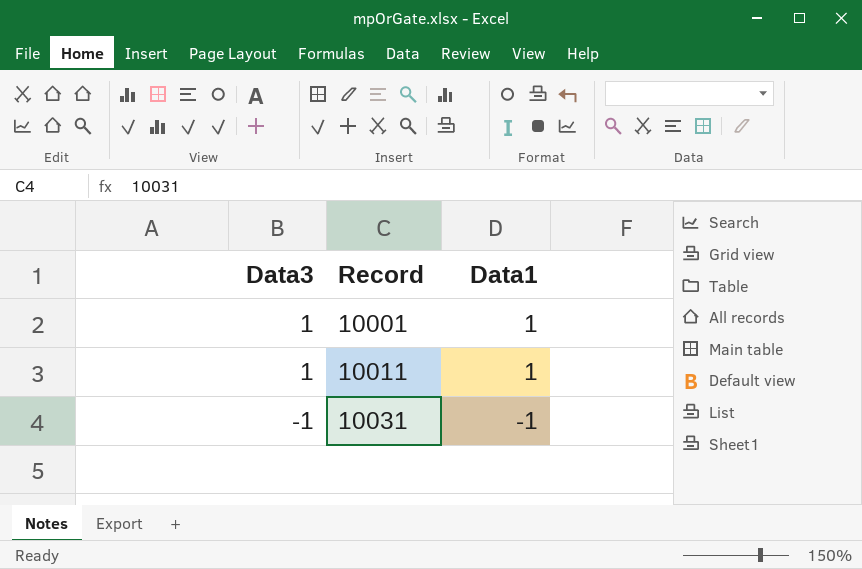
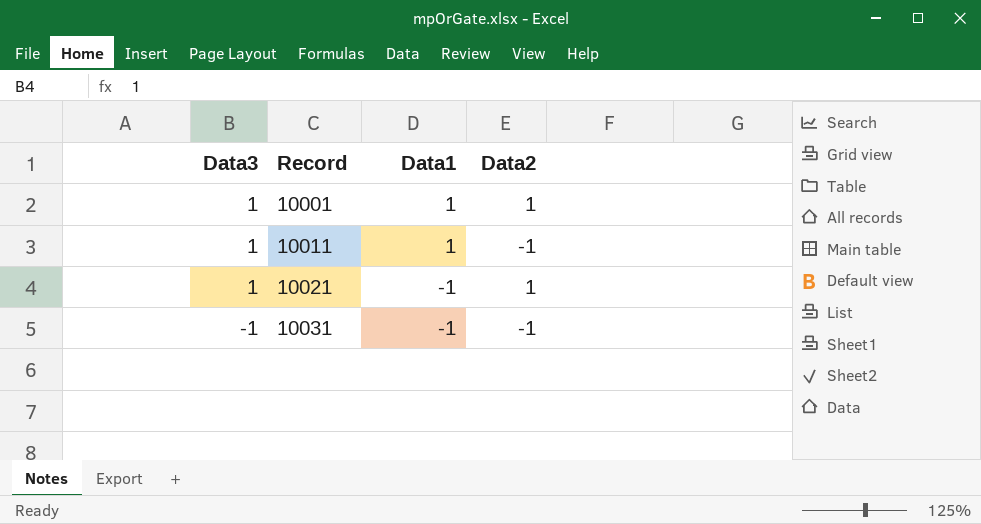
column Data2 | position: none -> 4
row 10021: none -> 1 | -1 | 1

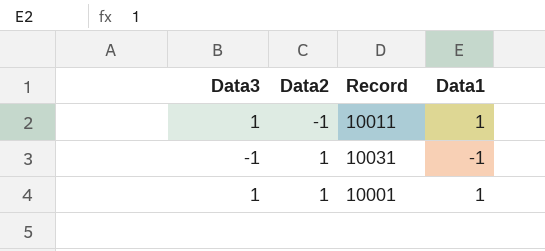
row order: Data3 descending -> Data2 ascending
column Data2 | position: 4 -> 2
row 10021: 1 | -1 | 1 -> none
10031 | Data2: -1 -> 1

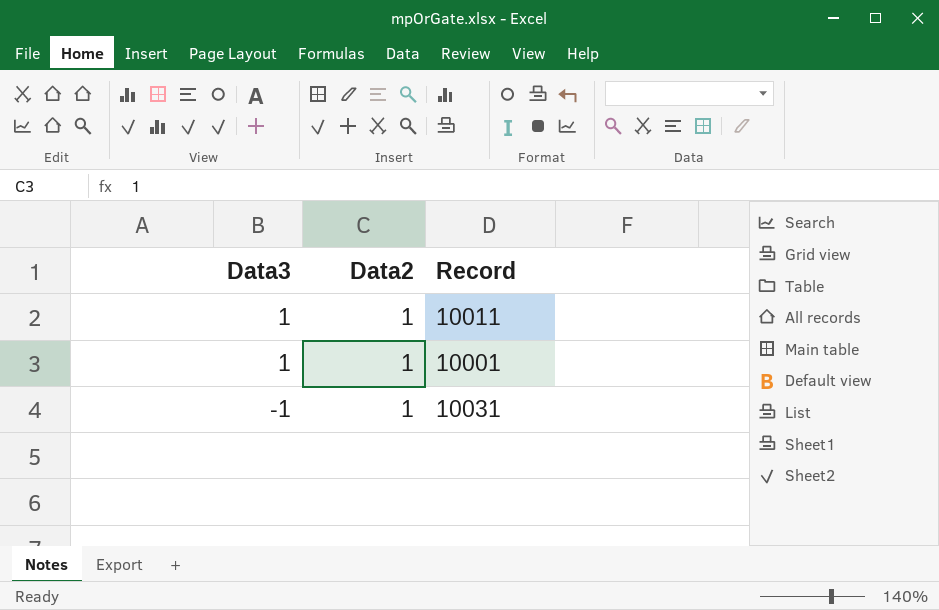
row order: Data2 ascending -> Data3 descending
column Data1 | position: 4 -> none
10011 | Data2: -1 -> 1

